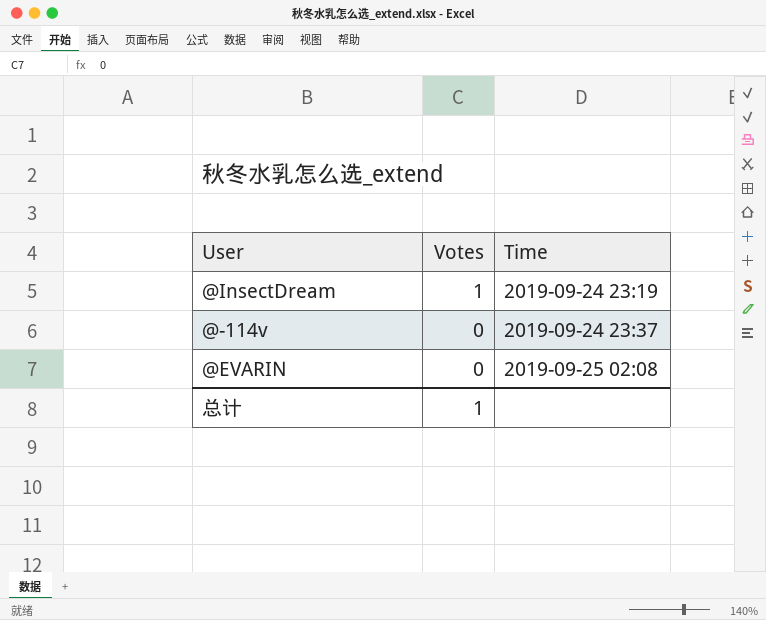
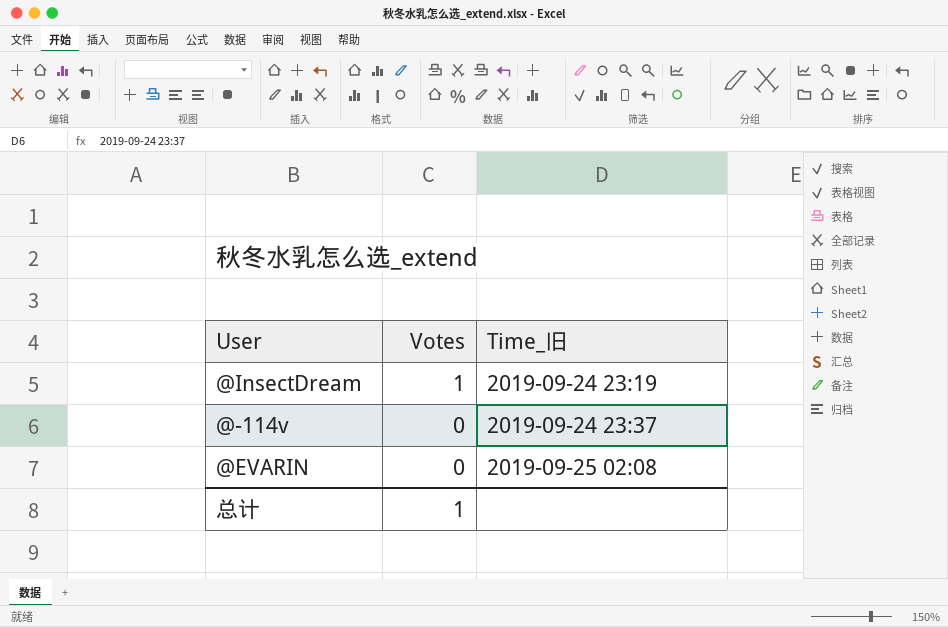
column name: Time -> Time_旧

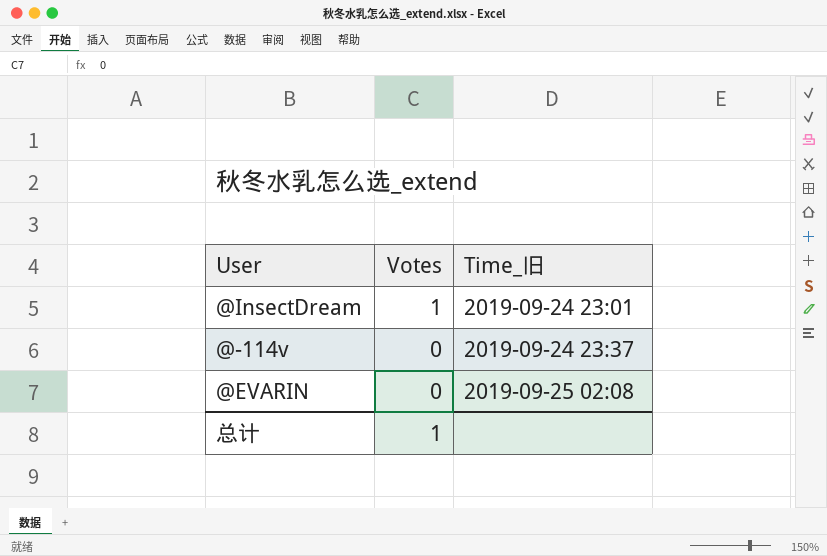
@InsectDream | Time_旧: 2019-09-24 23:19 -> 2019-09-24 23:01

